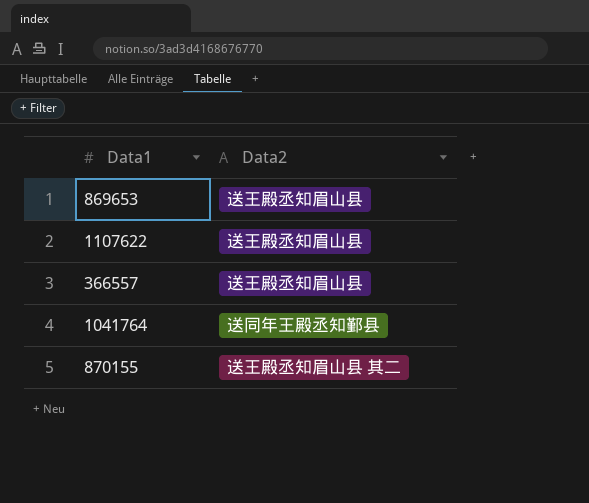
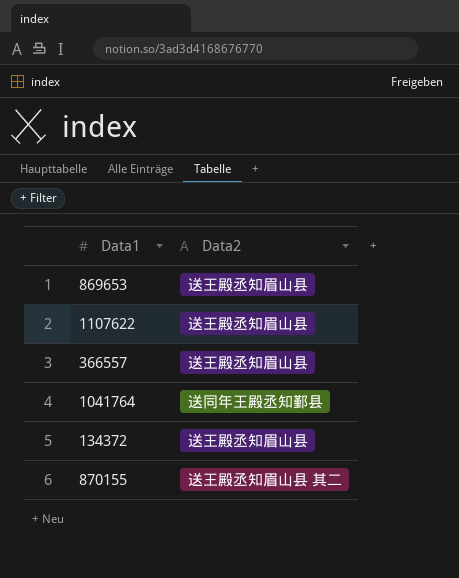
row 134372: none -> 送王殿丞知眉山县

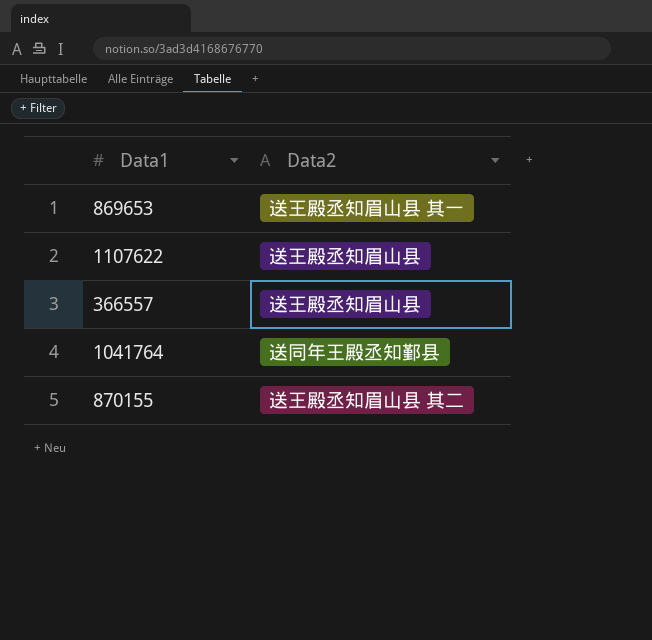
row 134372: 送王殿丞知眉山县 -> none
869653 | Data2: 送王殿丞知眉山县 -> 送王殿丞知眉山县 其一

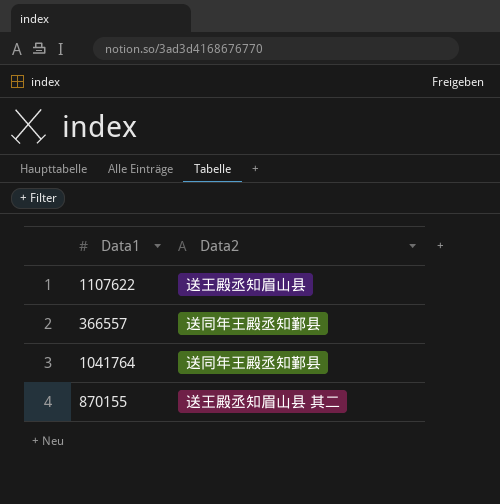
row 869653: 送王殿丞知眉山县 其一 -> none
366557 | Data2: 送王殿丞知眉山县 -> 送同年王殿丞知鄞县

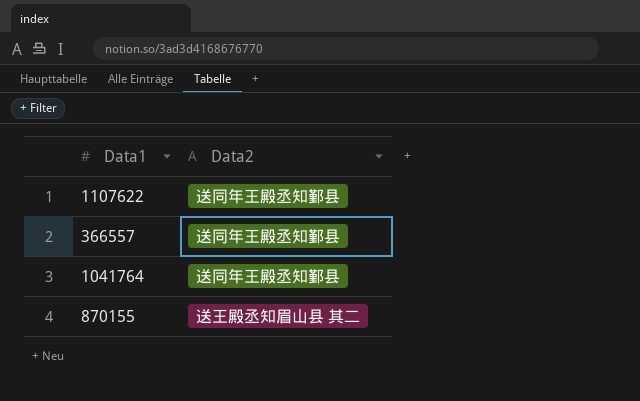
1107622 | Data2: 送王殿丞知眉山县 -> 送同年王殿丞知鄞县

